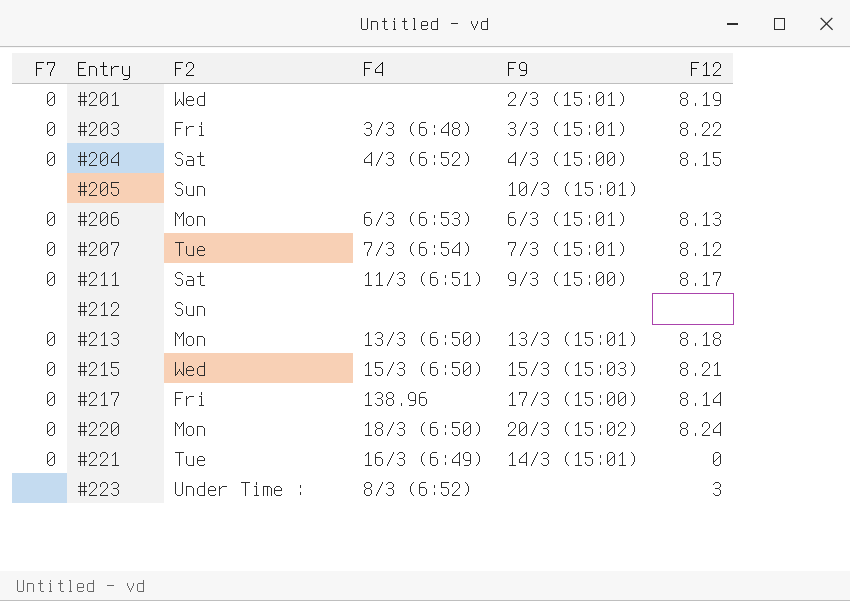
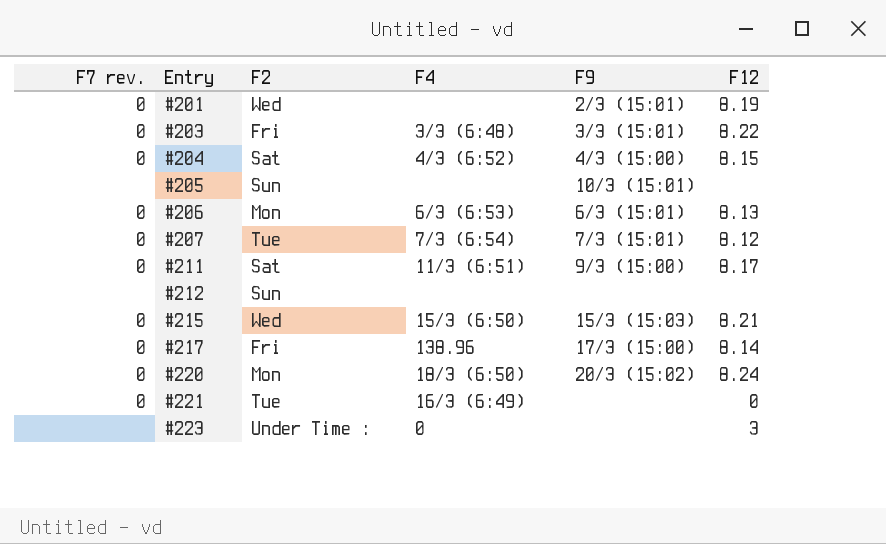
column name: F7 -> F7 rev.
row #213: 0 | Mon | 13/3 (6:50) | 13/3 (15:01) | 8.18 -> none
#221 | F9: 14/3 (15:01) -> none
#223 | F4: 8/3 (6:52) -> 0

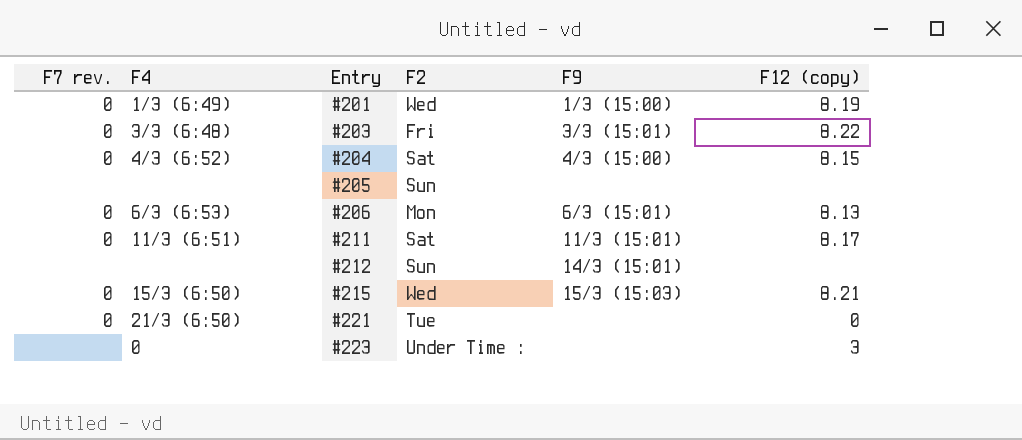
column F4 | position: 4 -> 2
column name: F12 -> F12 (copy)
row #207: 0 | Tue | 7/3 (6:54) | 7/3 (15:01) | 8.12 -> none
row #217: 0 | Fri | 138.96 | 17/3 (15:00) | 8.14 -> none
row #220: 0 | Mon | 18/3 (6:50) | 20/3 (15:02) | 8.24 -> none
#201 | F4: none -> 1/3 (6:49)
#201 | F9: 2/3 (15:01) -> 1/3 (15:00)
#205 | F9: 10/3 (15:01) -> none
#211 | F9: 9/3 (15:00) -> 11/3 (15:01)
#212 | F9: none -> 14/3 (15:01)
#221 | F4: 16/3 (6:49) -> 21/3 (6:50)

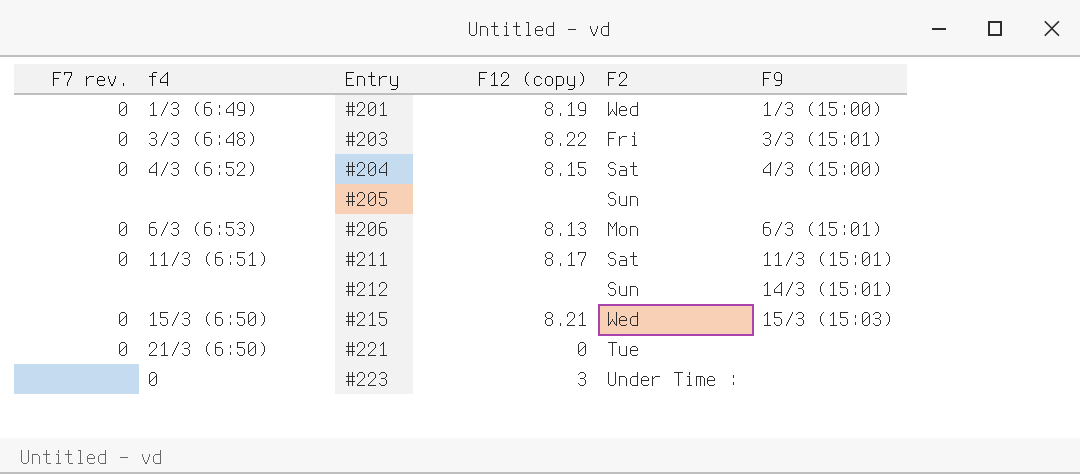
column name: F4 -> f4
column F12 (copy) | position: 6 -> 4

